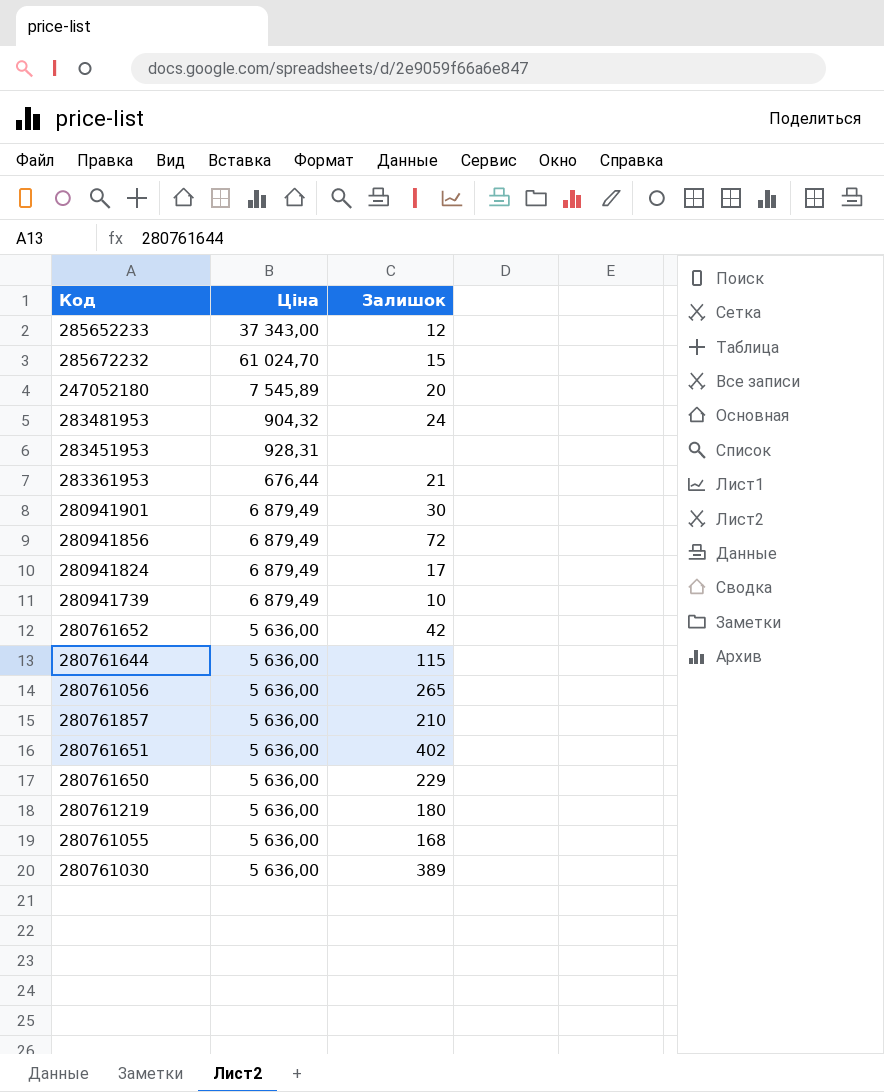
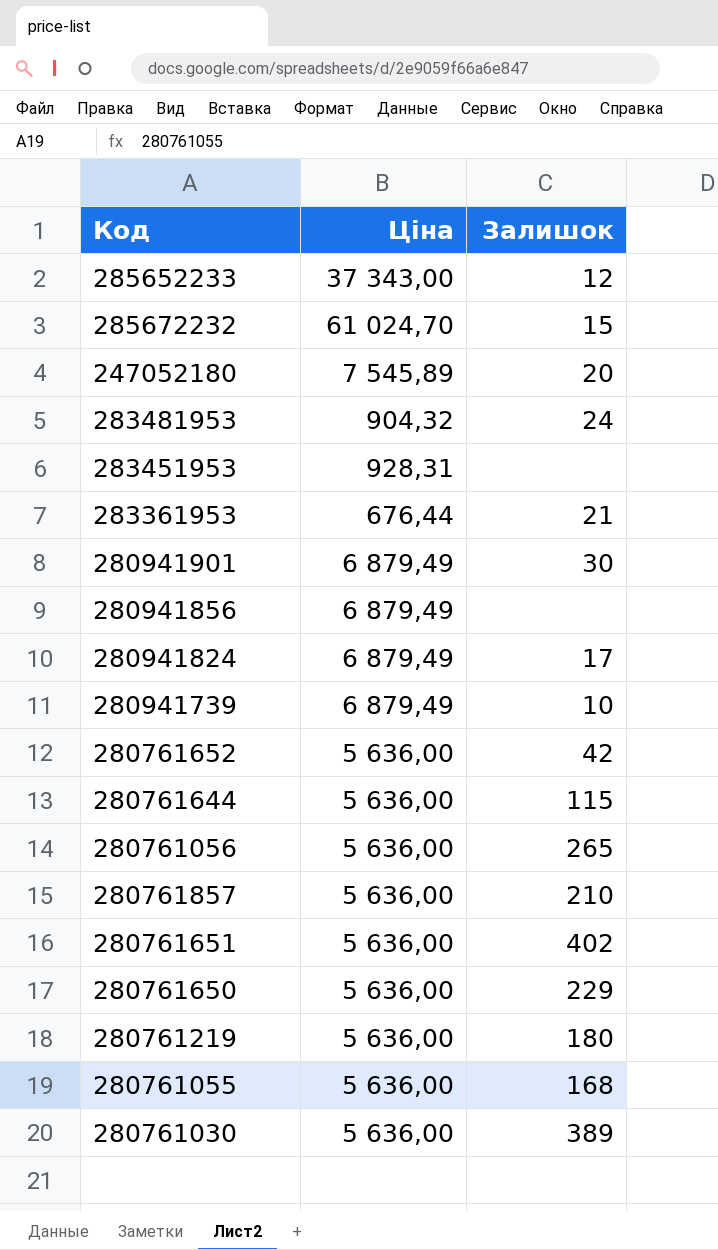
280941856 | Залишок: 72 -> none

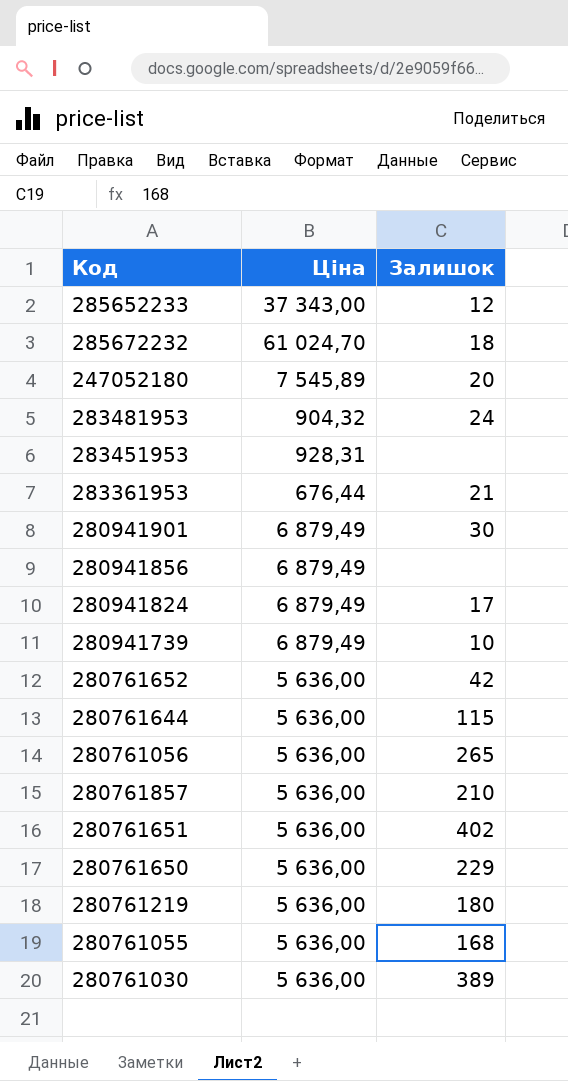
285672232 | Залишок: 15 -> 18

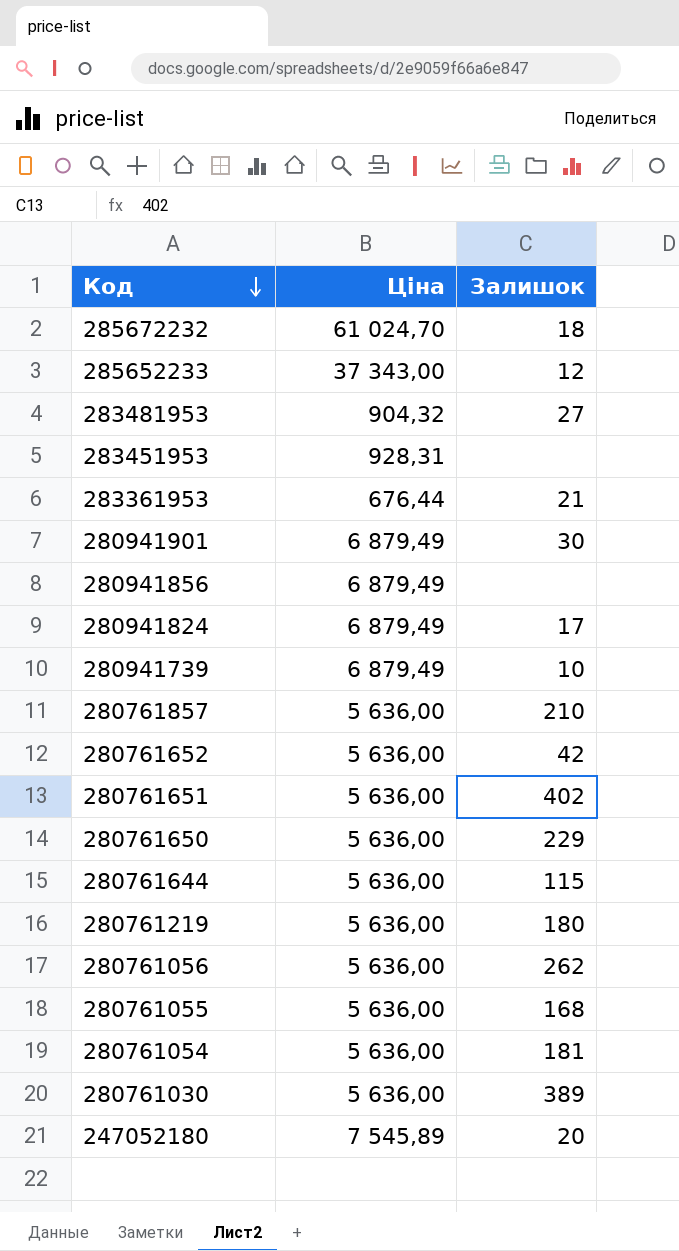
row order: none -> Код descending
283481953 | Залишок: 24 -> 27
280761056 | Залишок: 265 -> 262
row 280761054: none -> 5 636,00 | 181

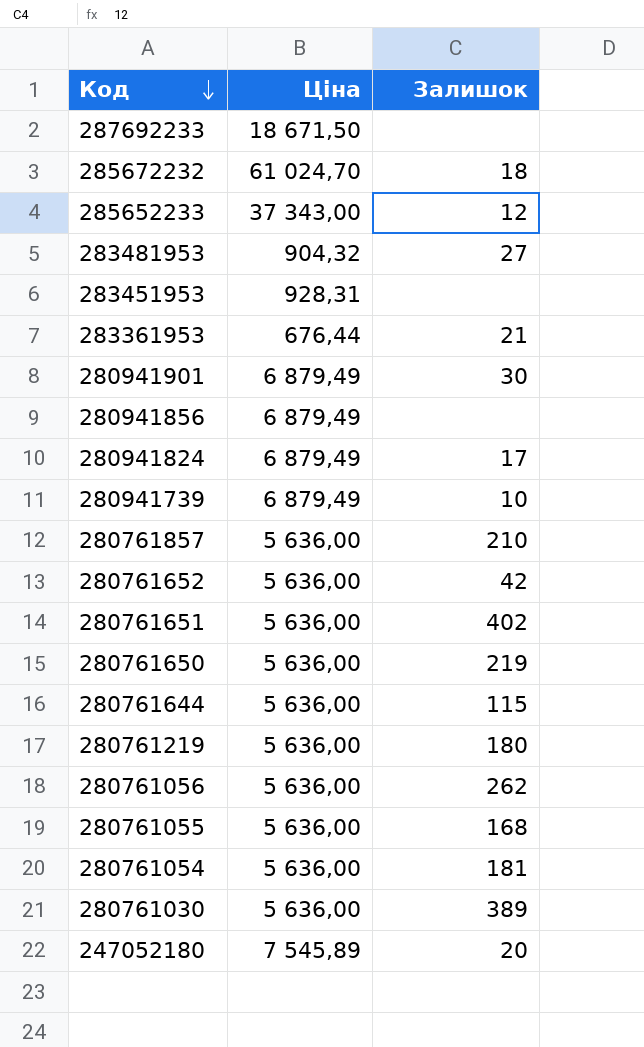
row 287692233: none -> 18 671,50 | none
280761650 | Залишок: 229 -> 219

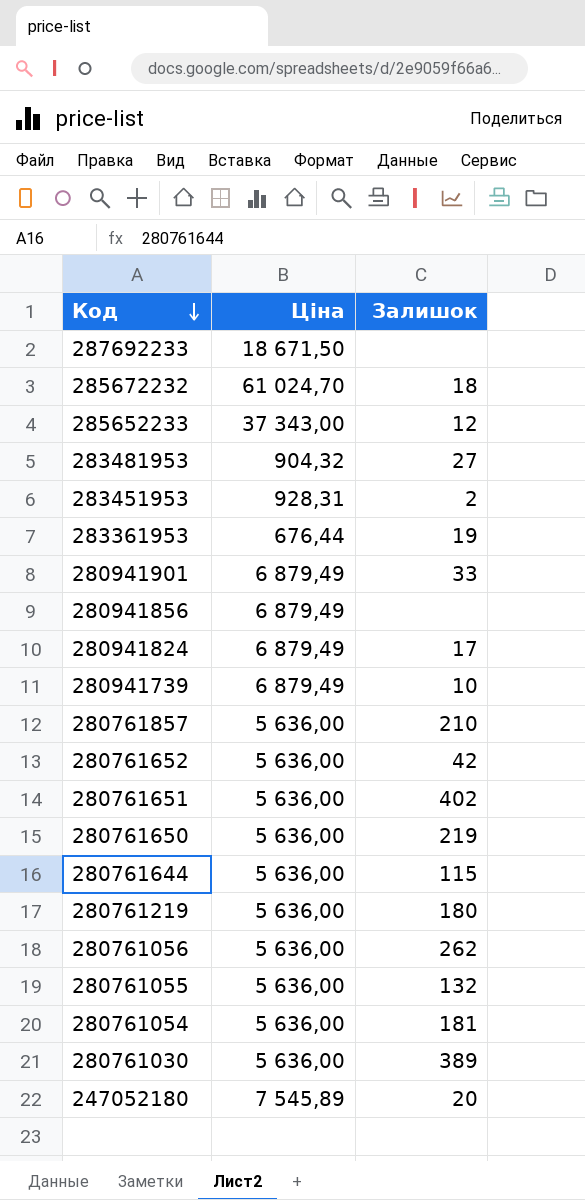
283451953 | Залишок: none -> 2
283361953 | Залишок: 21 -> 19
280941901 | Залишок: 30 -> 33
280761055 | Залишок: 168 -> 132

